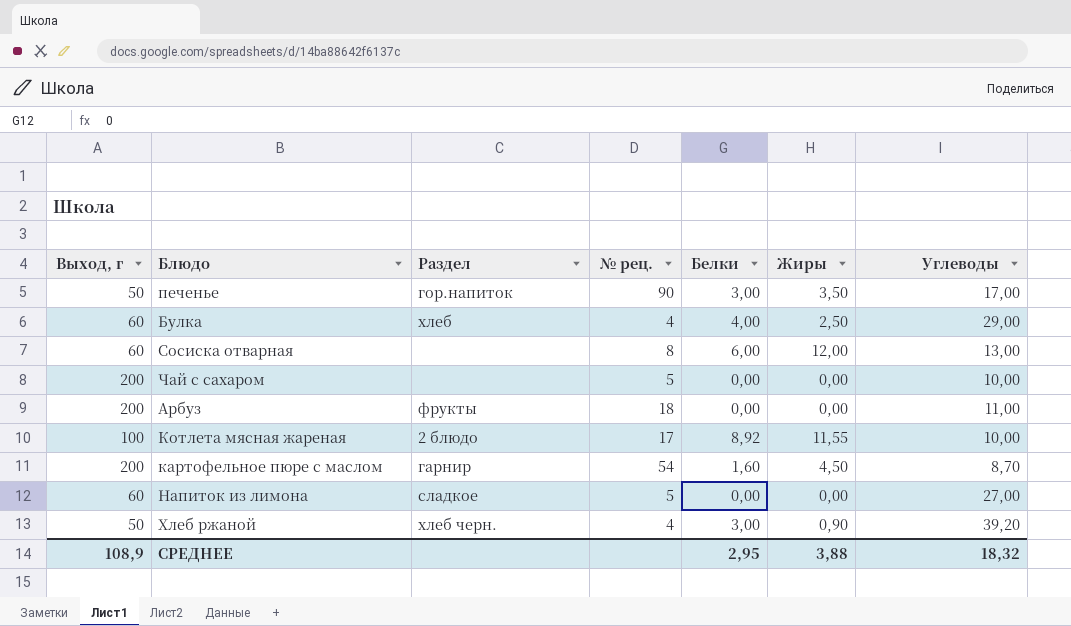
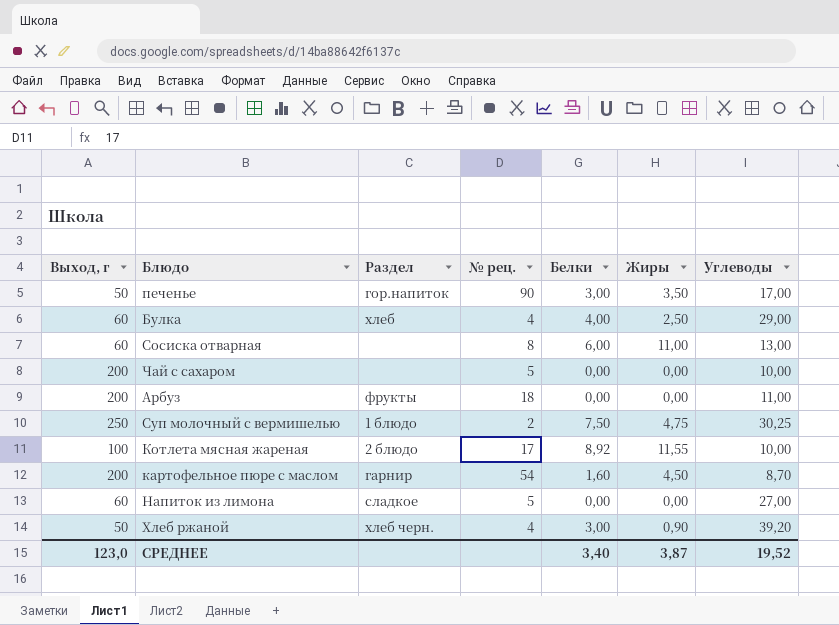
Сосиска отварная | Жиры: 12,00 -> 11,00
row Суп молочный с вермишелью: none -> 250 | 1 блюдо | 2 | 7,50 | 4,75 | 30,25
СРЕДНЕЕ | Выход, г: 108,9 -> 123,0
СРЕДНЕЕ | Белки: 2,95 -> 3,40
СРЕДНЕЕ | Жиры: 3,88 -> 3,87
СРЕДНЕЕ | Углеводы: 18,32 -> 19,52

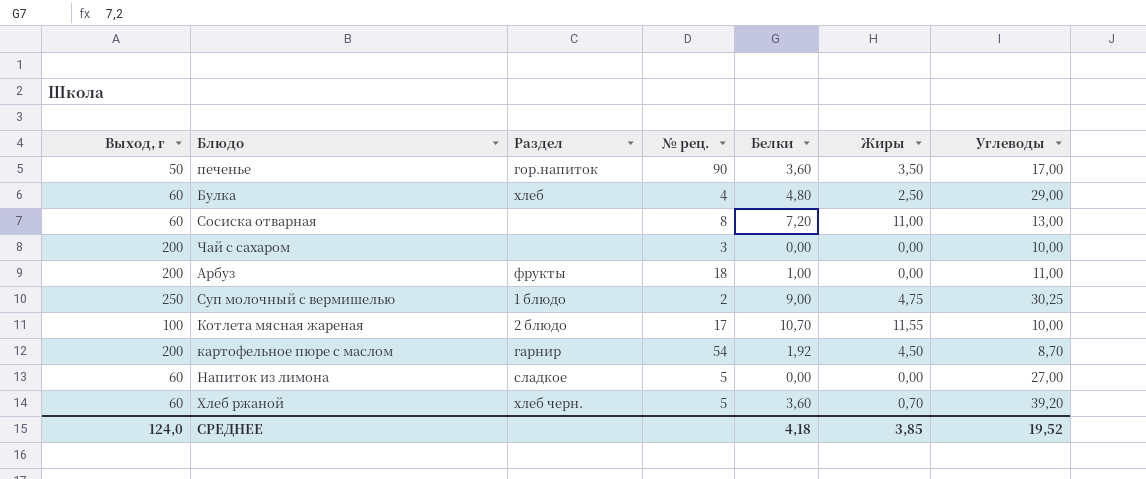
печенье | Белки: 3,00 -> 3,60
Булка | Белки: 4,00 -> 4,80
Сосиска отварная | Белки: 6,00 -> 7,20
Чай с сахаром | № рец.: 5 -> 3
Арбуз | Белки: 0,00 -> 1,00
Суп молочный с вермишелью | Белки: 7,50 -> 9,00
Котлета мясная жареная | Белки: 8,92 -> 10,70
картофельное пюре с маслом | Белки: 1,60 -> 1,92
Хлеб ржаной | Выход, г: 50 -> 60
Хлеб ржаной | № рец.: 4 -> 5
Хлеб ржаной | Белки: 3,00 -> 3,60
Хлеб ржаной | Жиры: 0,90 -> 0,70
СРЕДНЕЕ | Выход, г: 123,0 -> 124,0
СРЕДНЕЕ | Белки: 3,40 -> 4,18
СРЕДНЕЕ | Жиры: 3,87 -> 3,85

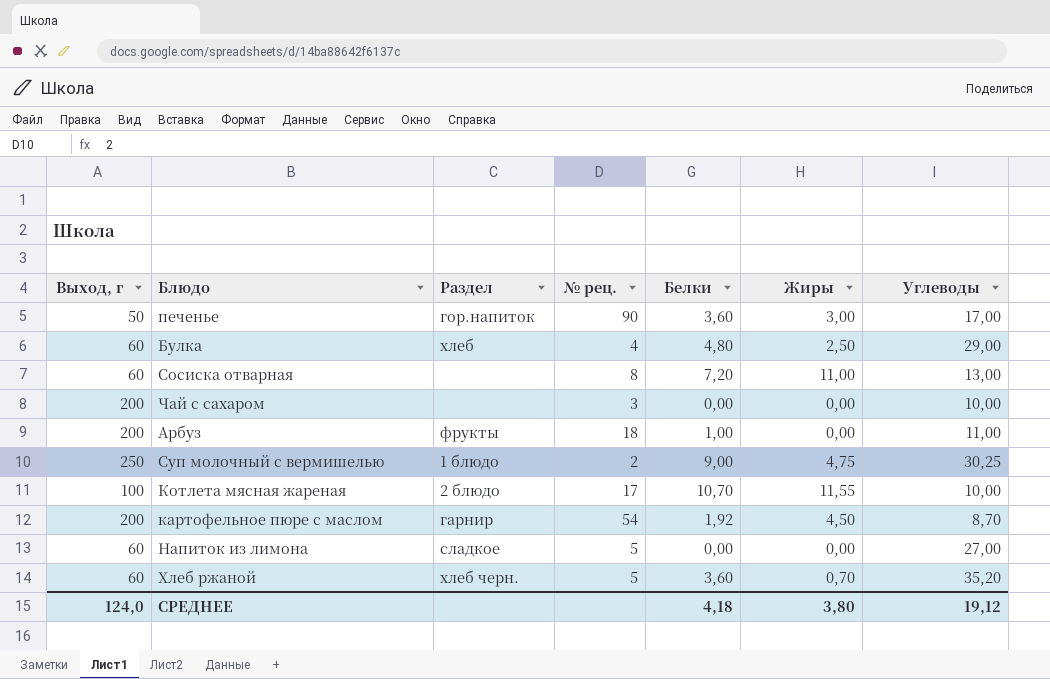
печенье | Жиры: 3,50 -> 3,00
Хлеб ржаной | Углеводы: 39,20 -> 35,20
СРЕДНЕЕ | Жиры: 3,85 -> 3,80
СРЕДНЕЕ | Углеводы: 19,52 -> 19,12

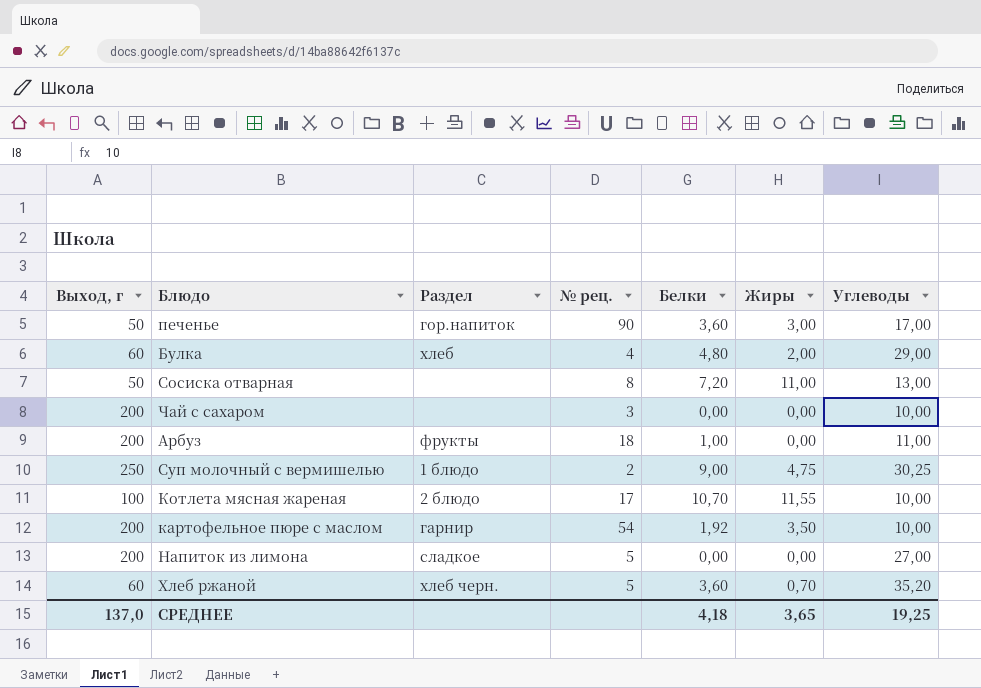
Булка | Жиры: 2,50 -> 2,00
Сосиска отварная | Выход, г: 60 -> 50
картофельное пюре с маслом | Жиры: 4,50 -> 3,50
картофельное пюре с маслом | Углеводы: 8,70 -> 10,00
Напиток из лимона | Выход, г: 60 -> 200
СРЕДНЕЕ | Выход, г: 124,0 -> 137,0
СРЕДНЕЕ | Жиры: 3,80 -> 3,65
СРЕДНЕЕ | Углеводы: 19,12 -> 19,25

